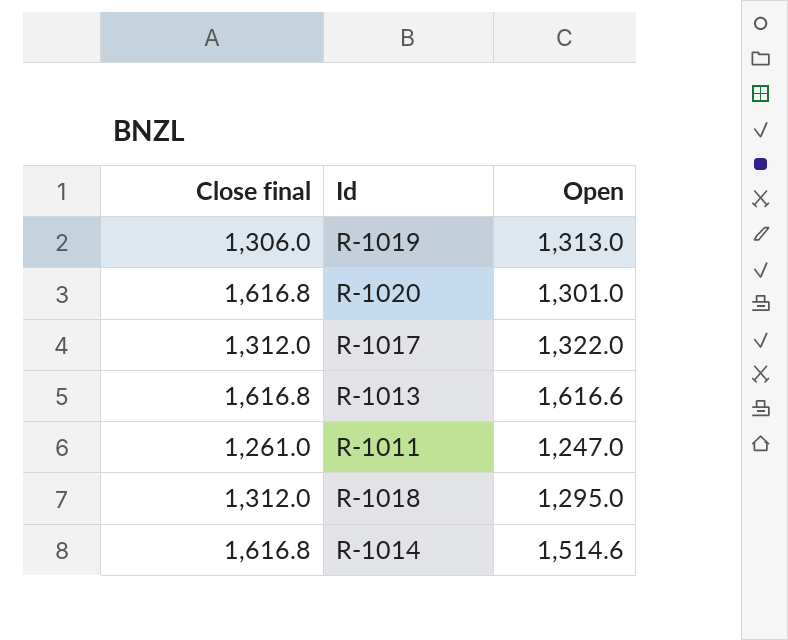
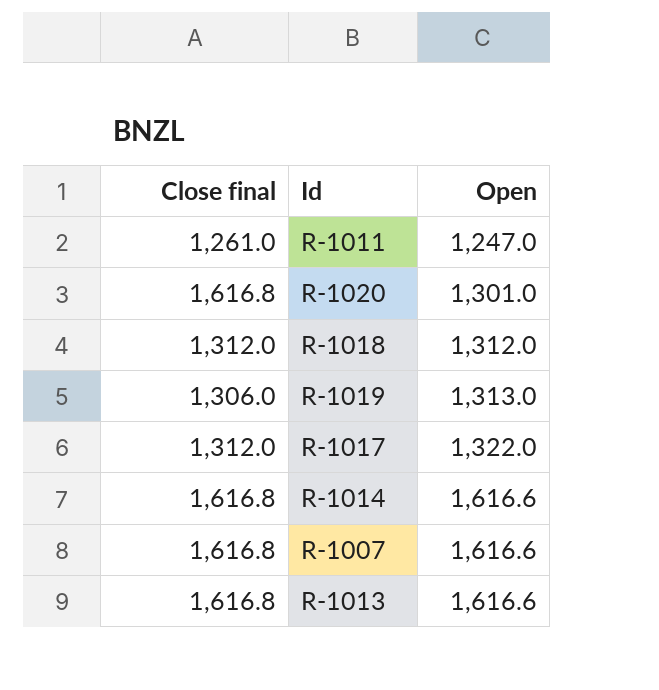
row order: none -> Open ascending
R-1018 | Open: 1,295.0 -> 1,312.0
R-1014 | Open: 1,514.6 -> 1,616.6
row R-1007: none -> 1,616.8 | 1,616.6

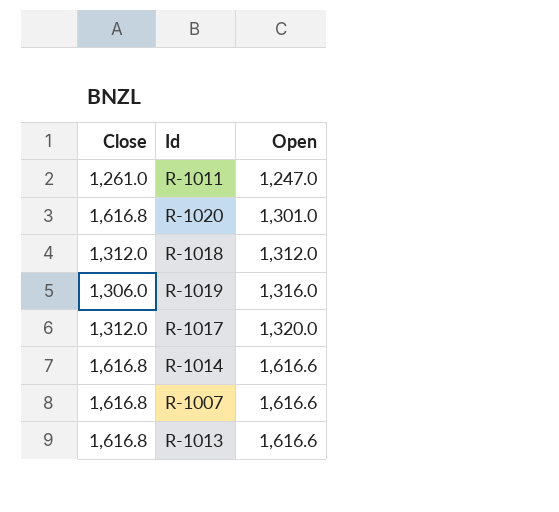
column name: Close final -> Close
R-1019 | Open: 1,313.0 -> 1,316.0
R-1017 | Open: 1,322.0 -> 1,320.0

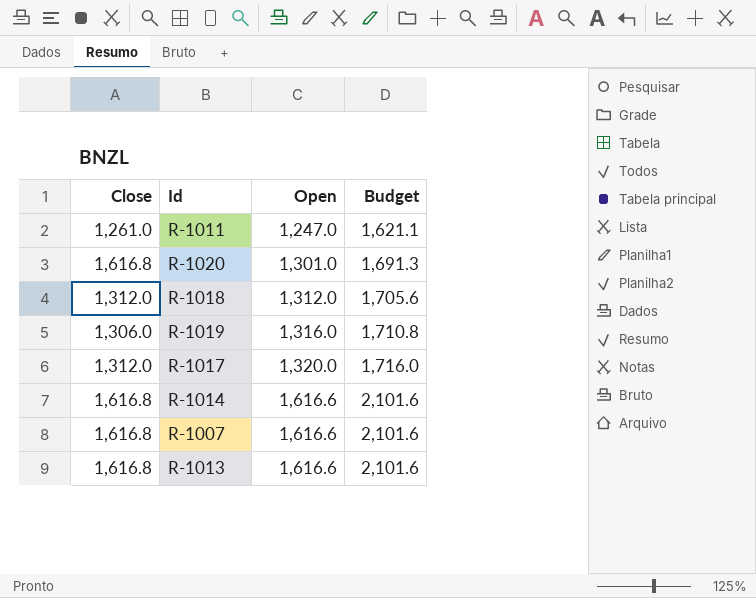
column Budget | formula: none -> [Open] * 1.3

